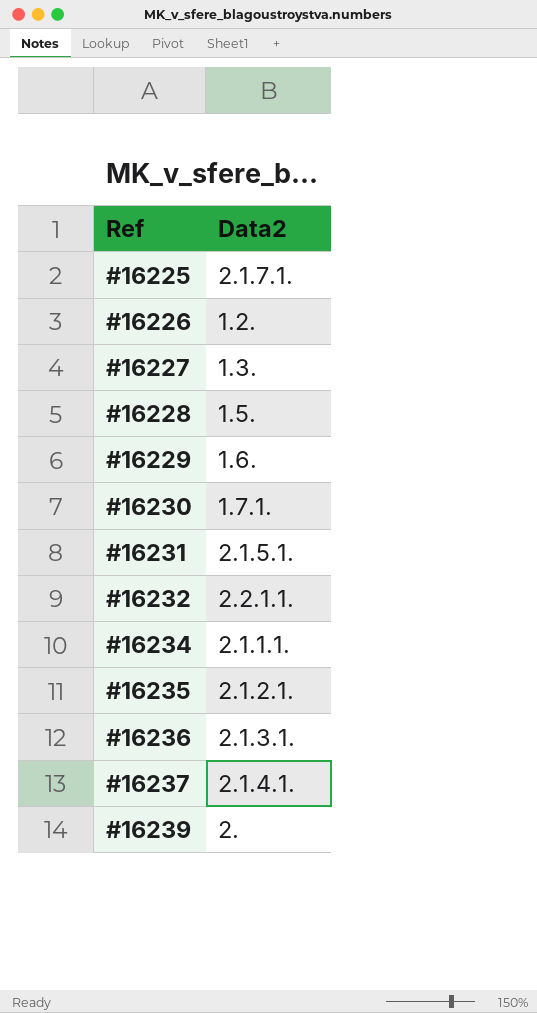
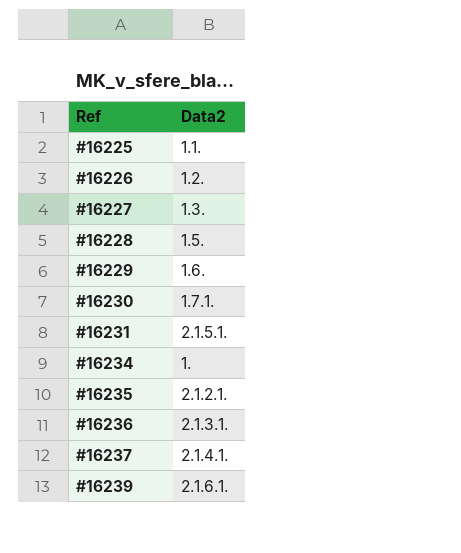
row #16232: 2.2.1.1. -> none
#16225 | Data2: 2.1.7.1. -> 1.1.
#16234 | Data2: 2.1.1.1. -> 1.
#16239 | Data2: 2. -> 2.1.6.1.

